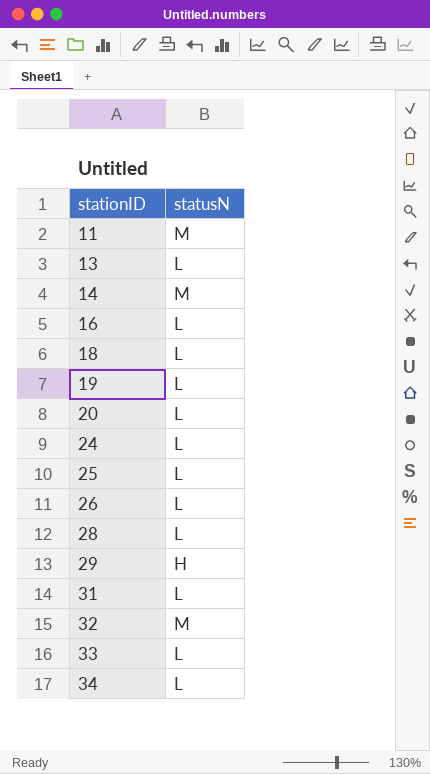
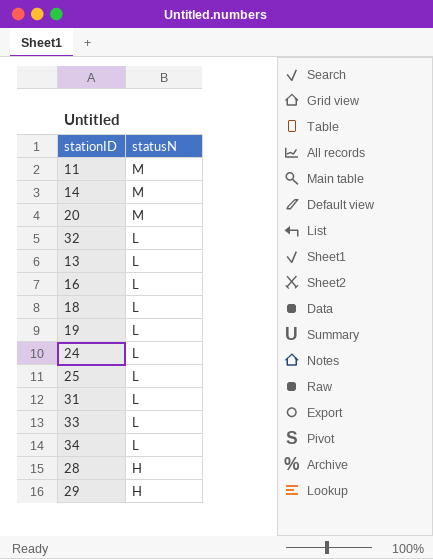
row order: stationID ascending -> statusN descending
row 26: L -> none
20 | statusN: L -> M
32 | statusN: M -> L
28 | statusN: L -> H

